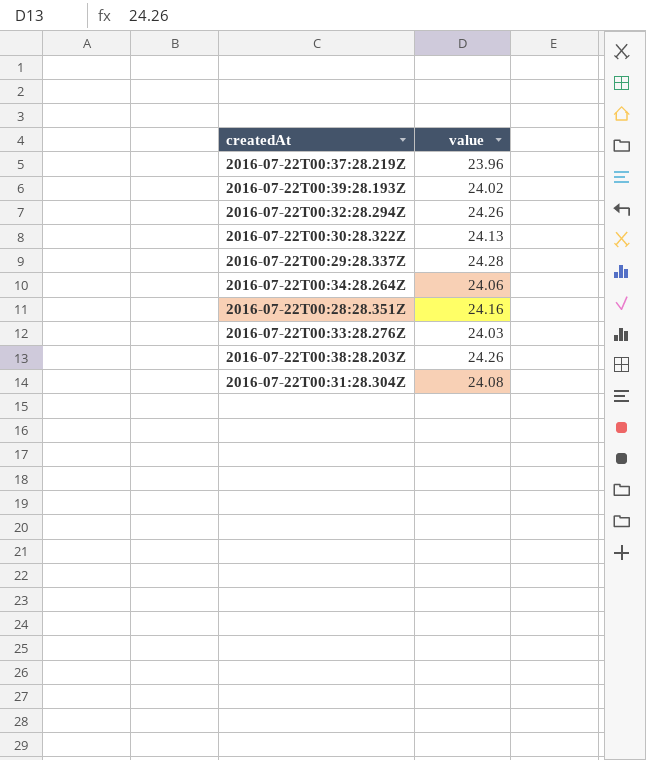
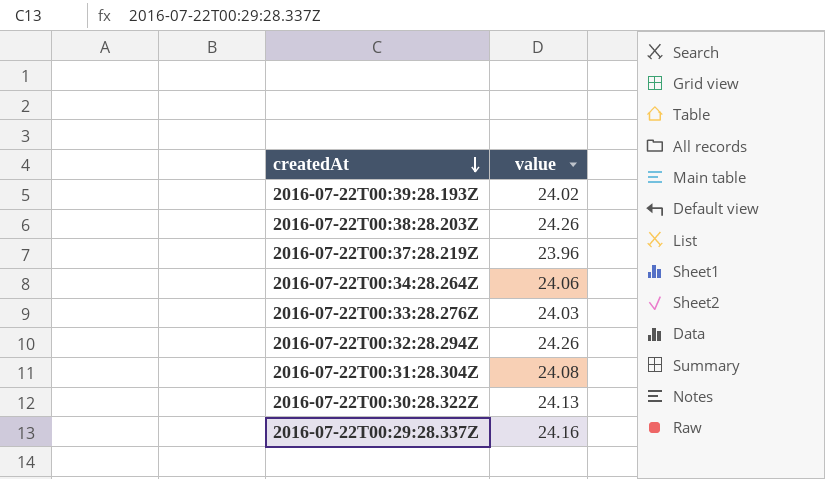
row order: none -> createdAt descending
row 2016-07-22T00:28:28.351Z: 24.16 -> none
2016-07-22T00:29:28.337Z | value: 24.28 -> 24.16

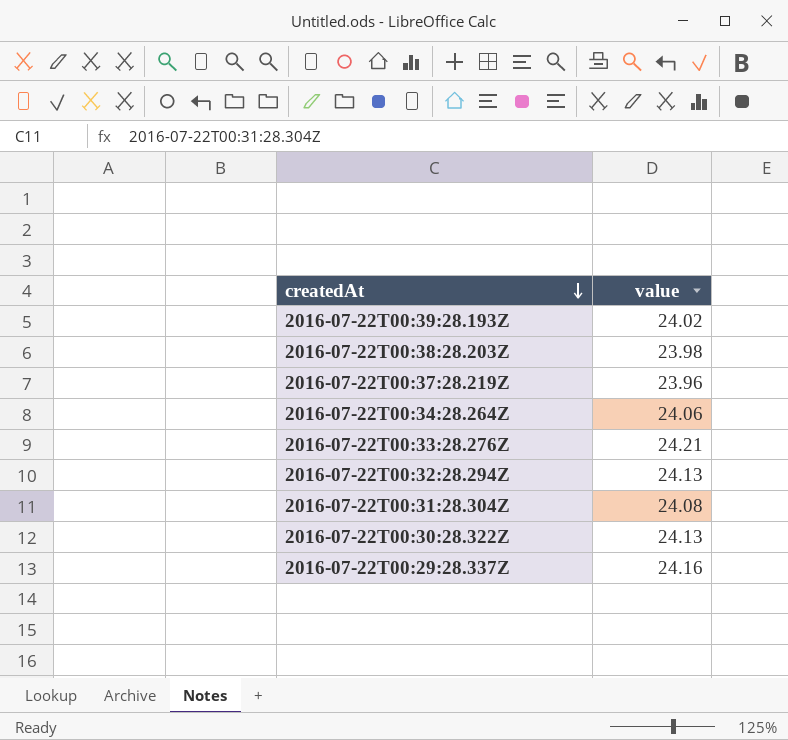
2016-07-22T00:38:28.203Z | value: 24.26 -> 23.98
2016-07-22T00:33:28.276Z | value: 24.03 -> 24.21
2016-07-22T00:32:28.294Z | value: 24.26 -> 24.13

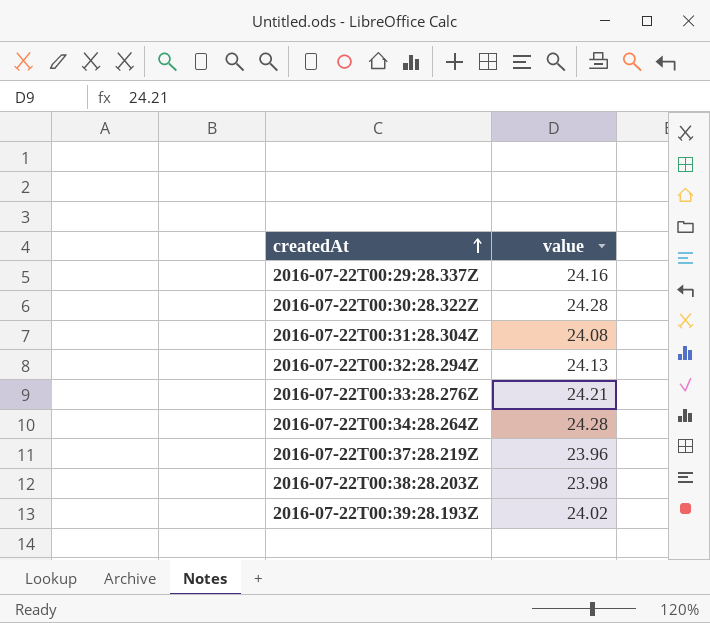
row order: createdAt descending -> createdAt ascending
2016-07-22T00:30:28.322Z | value: 24.13 -> 24.28
2016-07-22T00:34:28.264Z | value: 24.06 -> 24.28

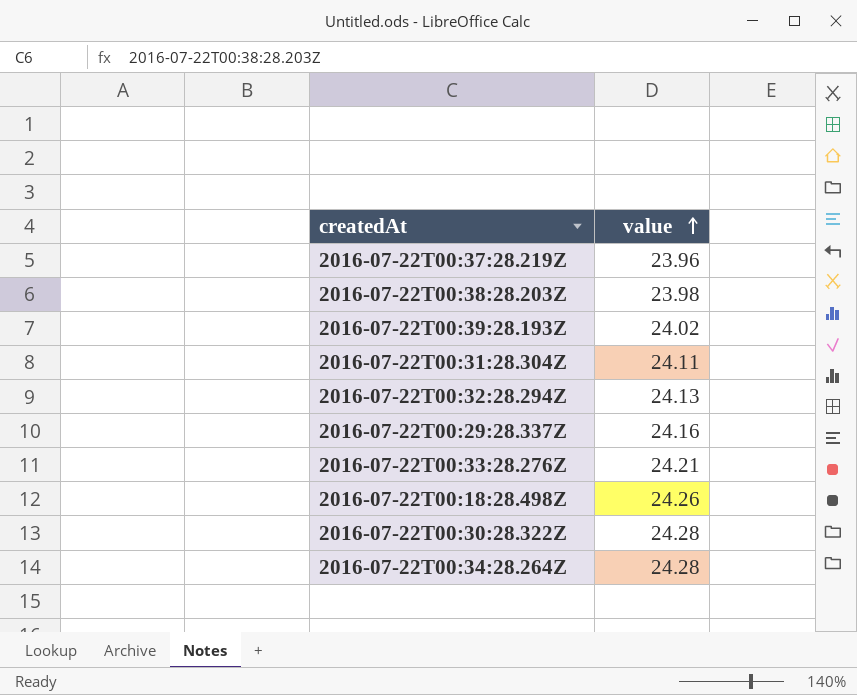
row order: createdAt ascending -> value ascending
2016-07-22T00:31:28.304Z | value: 24.08 -> 24.11
row 2016-07-22T00:18:28.498Z: none -> 24.26

